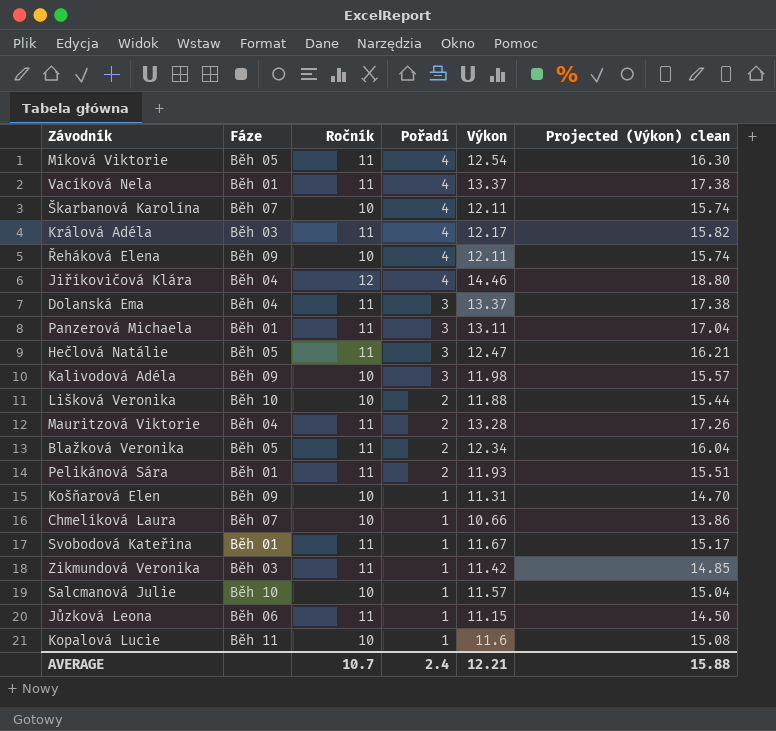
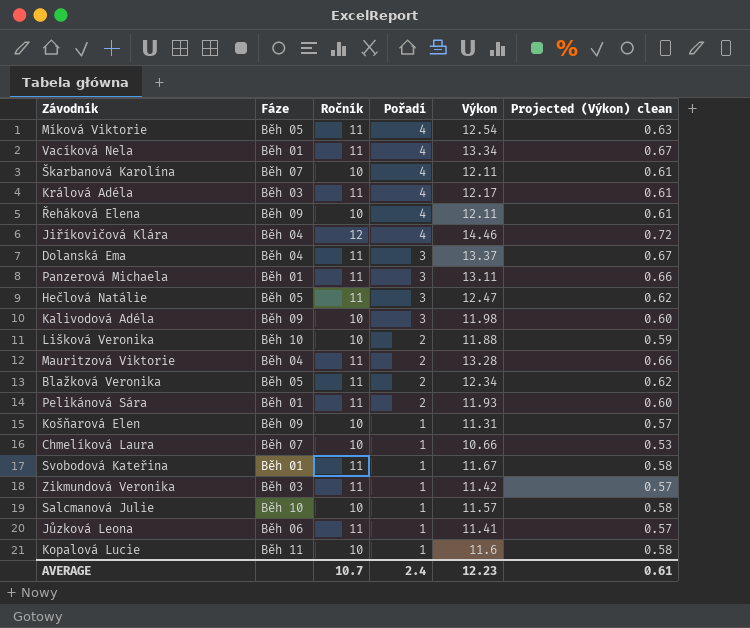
column Projected (Výkon) clean | formula: [Výkon] * 1.3 -> [Výkon] * 0.05
Vacíková Nela | Výkon: 13.37 -> 13.34
Jůzková Leona | Výkon: 11.15 -> 11.41
AVERAGE | Výkon: 12.21 -> 12.23
AVERAGE | Projected (Výkon) clean: 15.88 -> 0.61

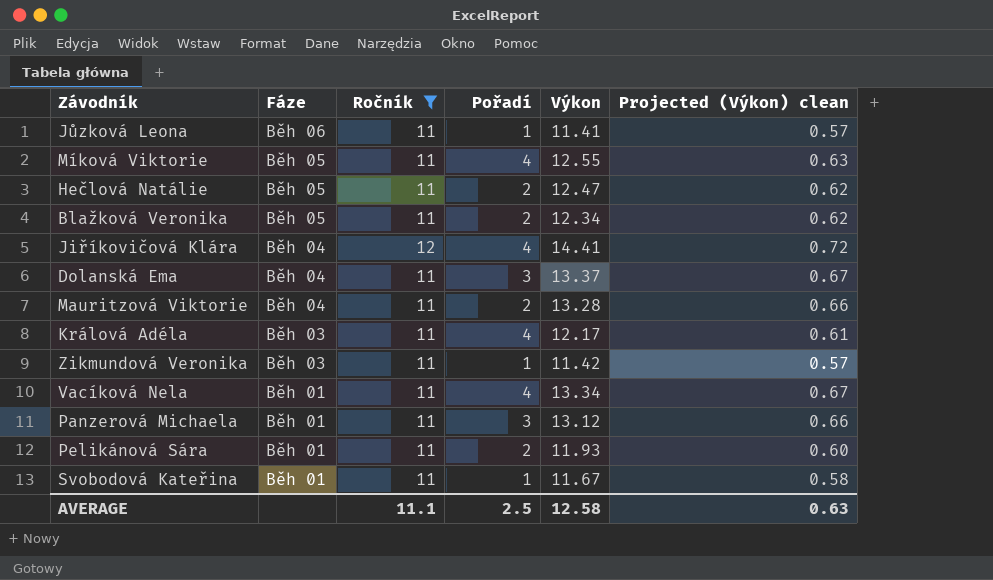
filter: none -> Ročník != 10
row order: Pořadí descending -> Fáze descending
Míková Viktorie | Výkon: 12.54 -> 12.55
Hečlová Natálie | Pořadí: 3 -> 2
Jiříkovičová Klára | Výkon: 14.46 -> 14.41
Panzerová Michaela | Výkon: 13.11 -> 13.12
AVERAGE | Ročník: 10.7 -> 11.1
AVERAGE | Pořadí: 2.4 -> 2.5
AVERAGE | Výkon: 12.23 -> 12.58
AVERAGE | Projected (Výkon) clean: 0.61 -> 0.63

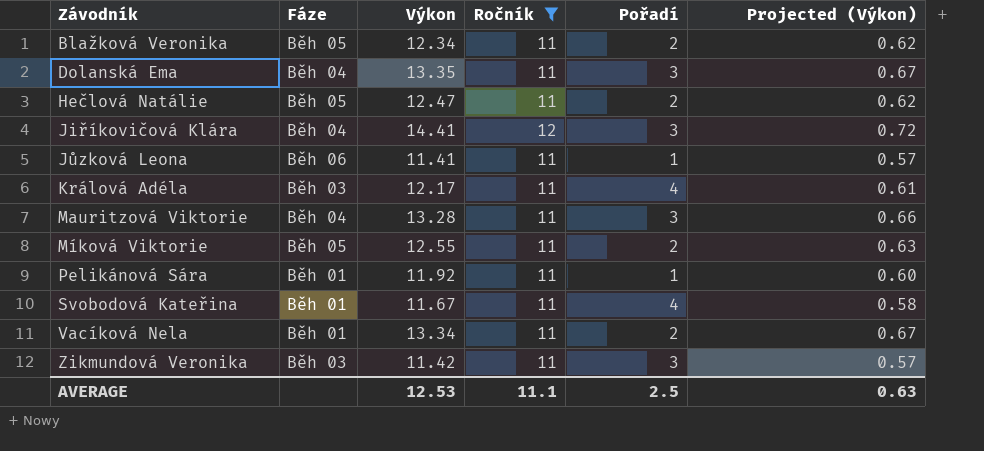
row order: Fáze descending -> Závodník ascending
column Výkon | position: 5 -> 3
column name: Projected (Výkon) clean -> Projected (Výkon)
row Panzerová Michaela: Běh 01 | 11 | 3 | 13.12 | 0.66 -> none
Dolanská Ema | Výkon: 13.37 -> 13.35
Jiříkovičová Klára | Pořadí: 4 -> 3
Mauritzová Viktorie | Pořadí: 2 -> 3
Míková Viktorie | Pořadí: 4 -> 2
Pelikánová Sára | Výkon: 11.93 -> 11.92
Pelikánová Sára | Pořadí: 2 -> 1
Svobodová Kateřina | Pořadí: 1 -> 4
Vacíková Nela | Pořadí: 4 -> 2
Zikmundová Veronika | Pořadí: 1 -> 3
AVERAGE | Výkon: 12.58 -> 12.53

